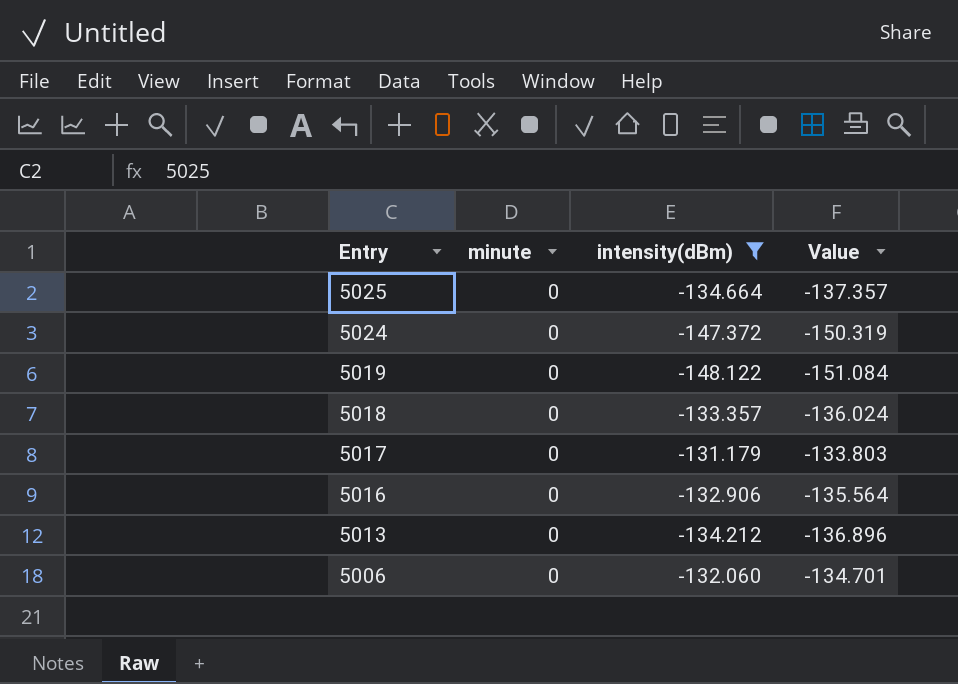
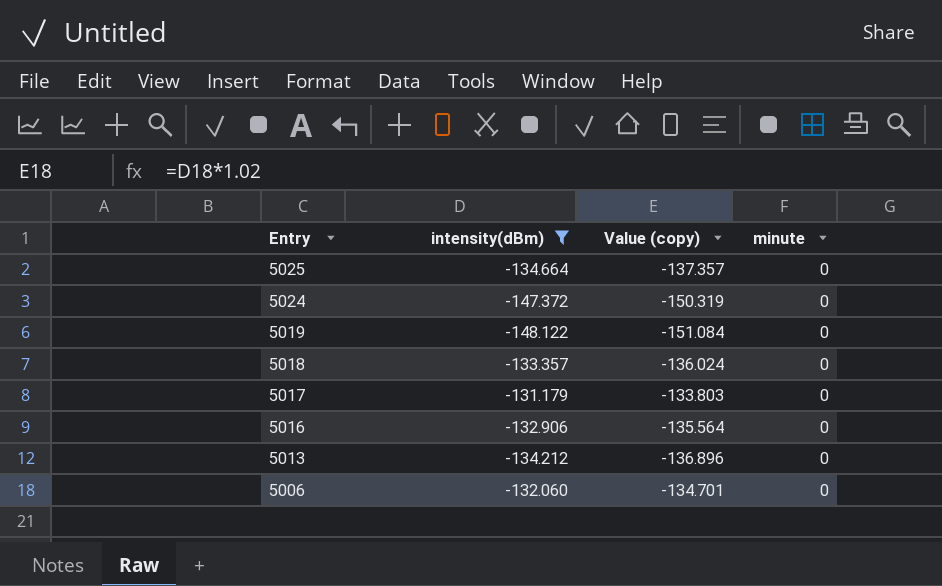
column name: Value -> Value (copy)
column minute | position: 2 -> 4

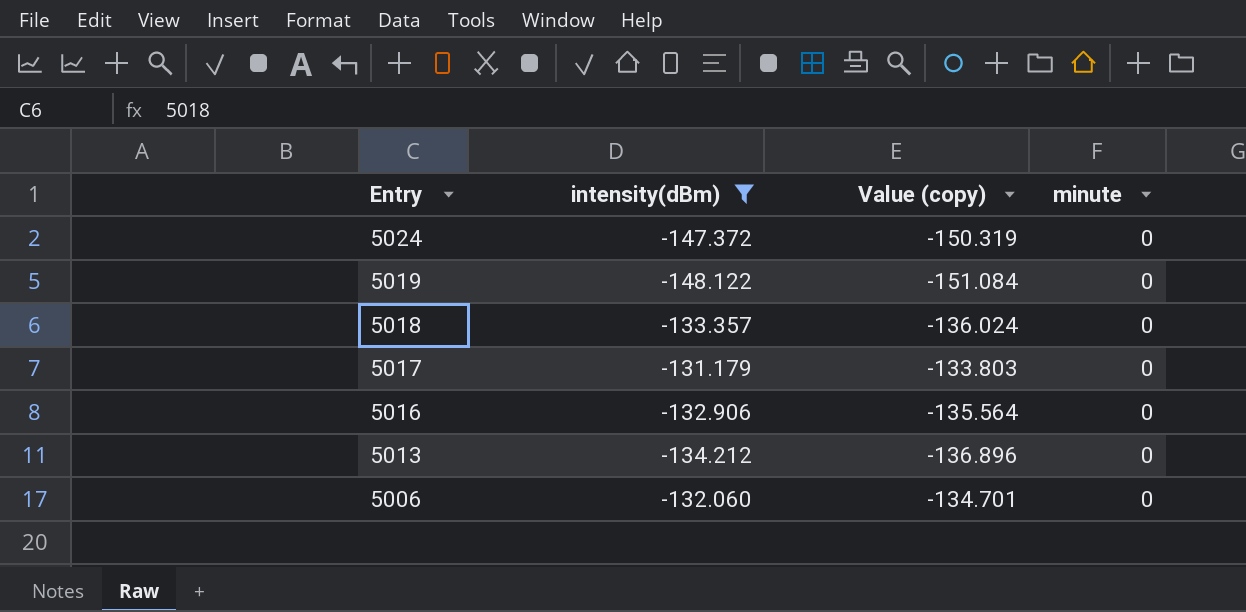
row 5025: -134.664 | -137.357 | 0 -> none

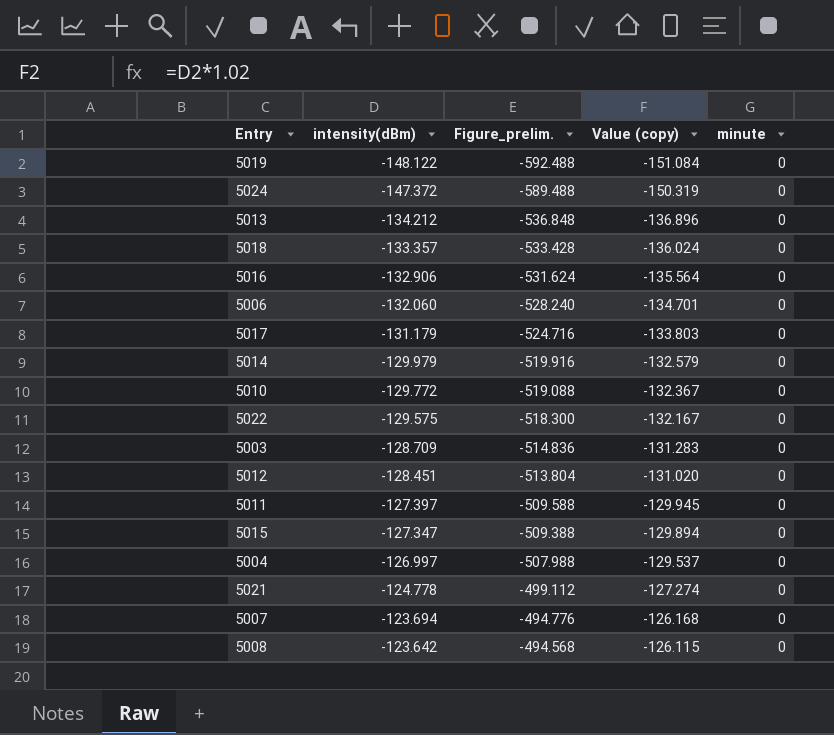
filter: intensity(dBm) <= -131.179 -> none
row order: Entry descending -> intensity(dBm) ascending
column Figure_prelim. | formula: none -> [intensity(dBm)] * 4

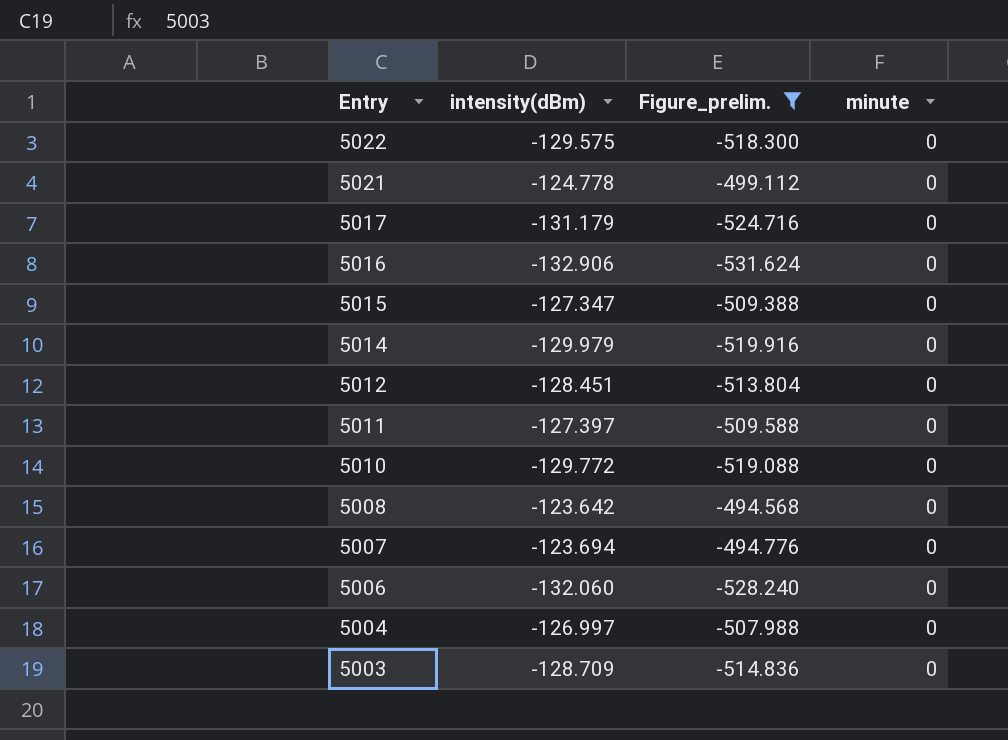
filter: none -> Figure_prelim. >= -531.624
row order: intensity(dBm) ascending -> Entry descending
column Value (copy) | formula: [intensity(dBm)] * 1.02 -> none

